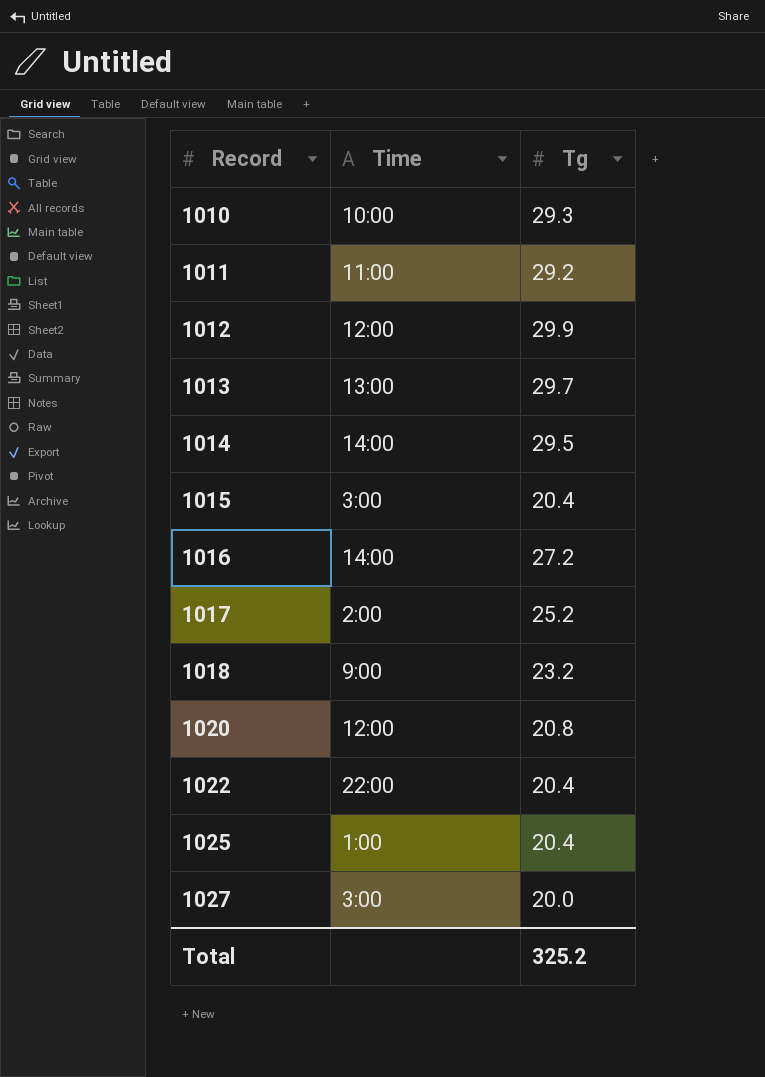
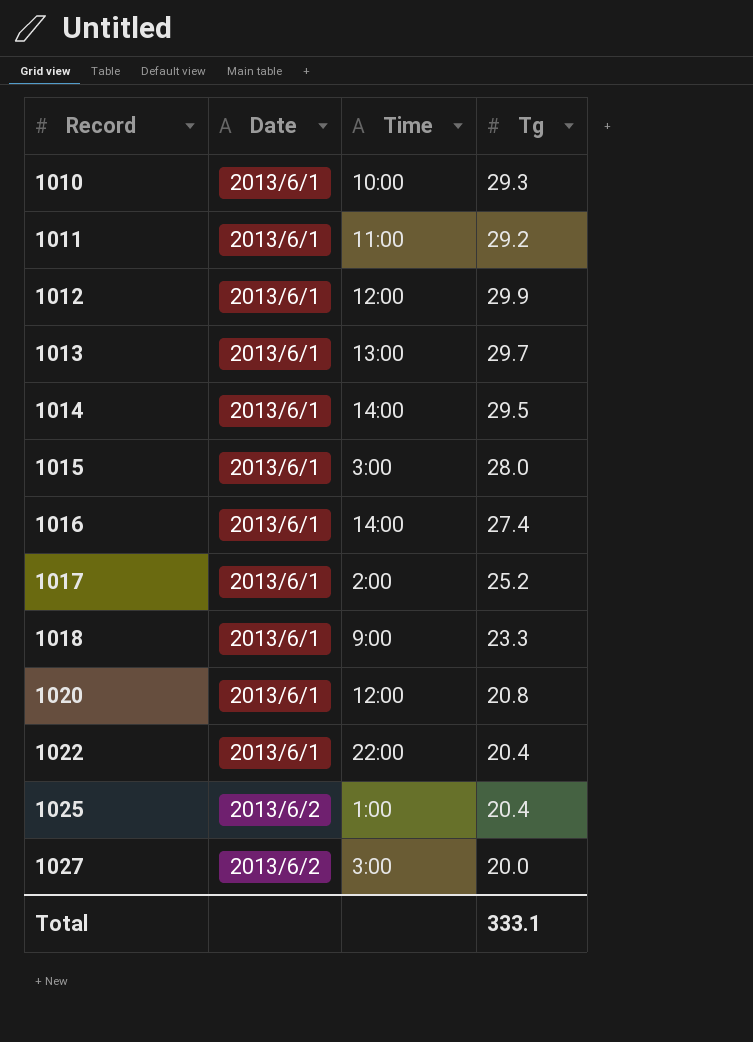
column Date | position: none -> 2
1015 | Tg: 20.4 -> 28.0
1016 | Tg: 27.2 -> 27.4
1018 | Tg: 23.2 -> 23.3
Total | Tg: 325.2 -> 333.1

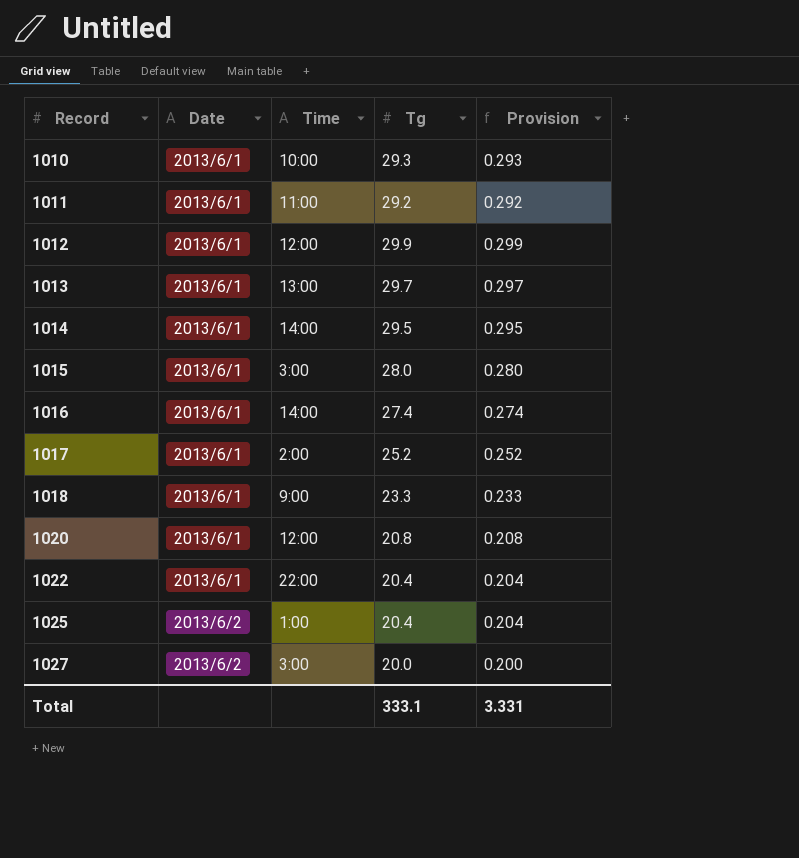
column Provision | formula: none -> [Tg] * 0.01

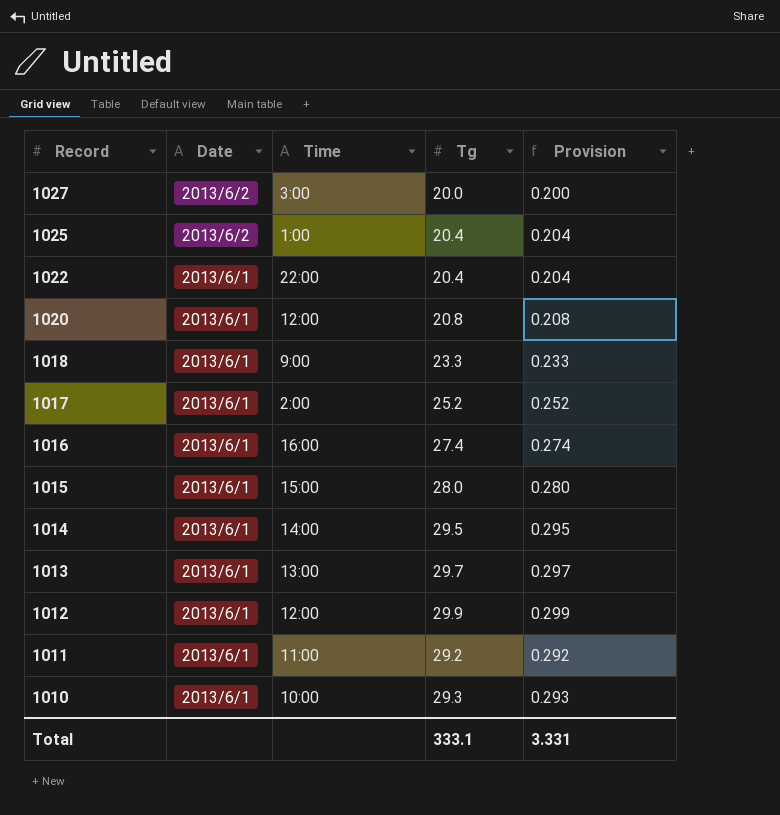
row order: Record ascending -> Record descending
1016 | Time: 14:00 -> 16:00
1015 | Time: 3:00 -> 15:00

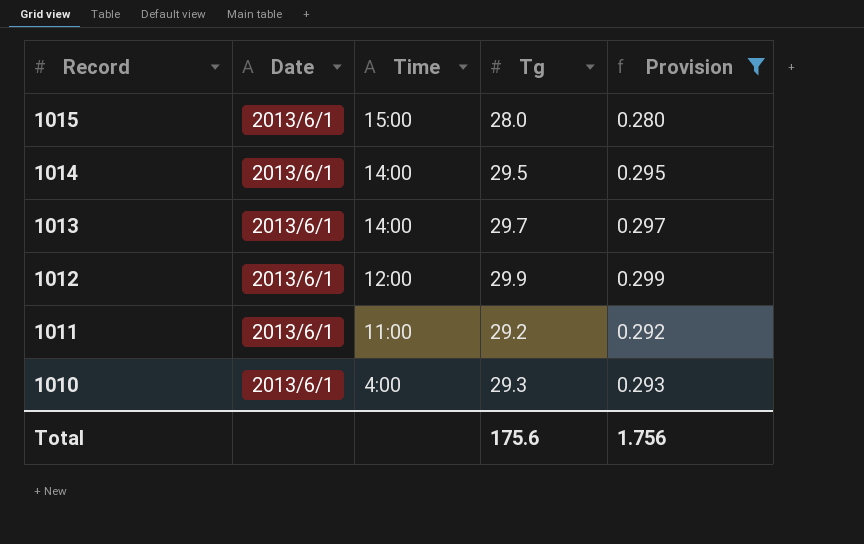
filter: none -> Provision >= 0.280
1013 | Time: 13:00 -> 14:00
1010 | Time: 10:00 -> 4:00
Total | Tg: 333.1 -> 175.6
Total | Provision: 3.331 -> 1.756

